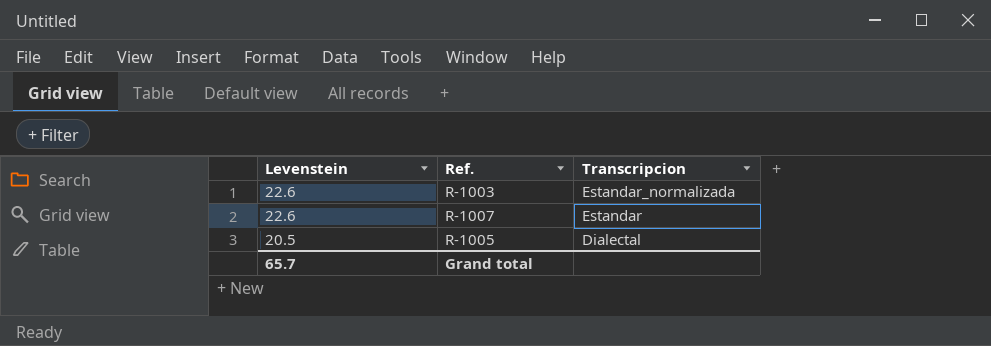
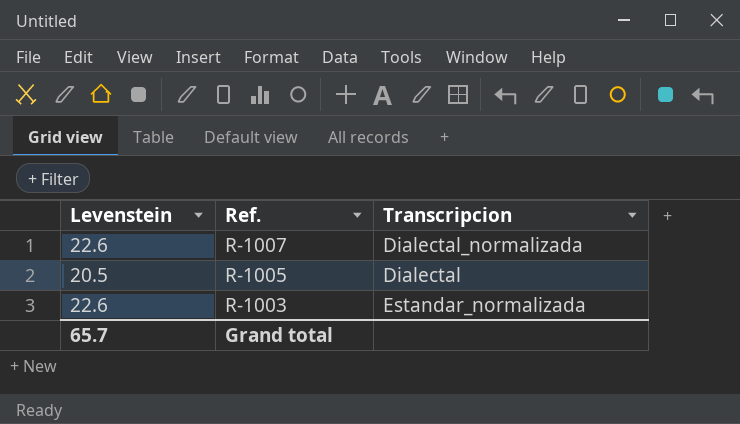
row order: Levenstein descending -> Ref. descending
R-1007 | Transcripcion: Estandar -> Dialectal_normalizada

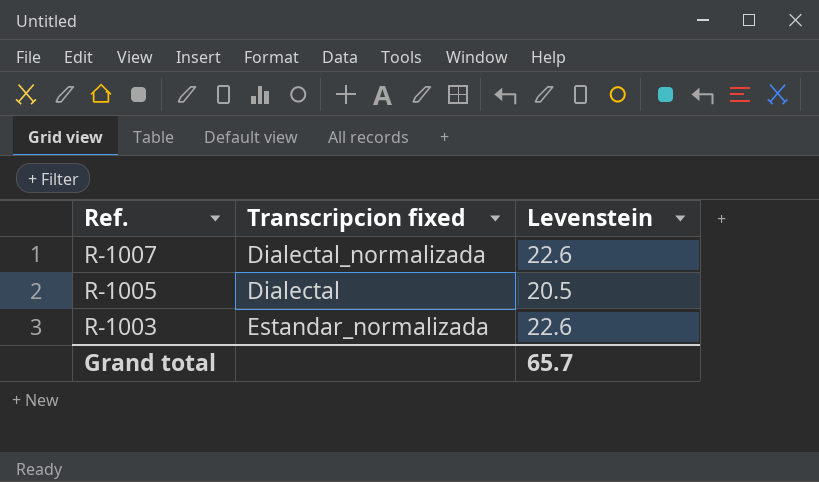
column name: Transcripcion -> Transcripcion fixed
column Levenstein | position: 1 -> 3

